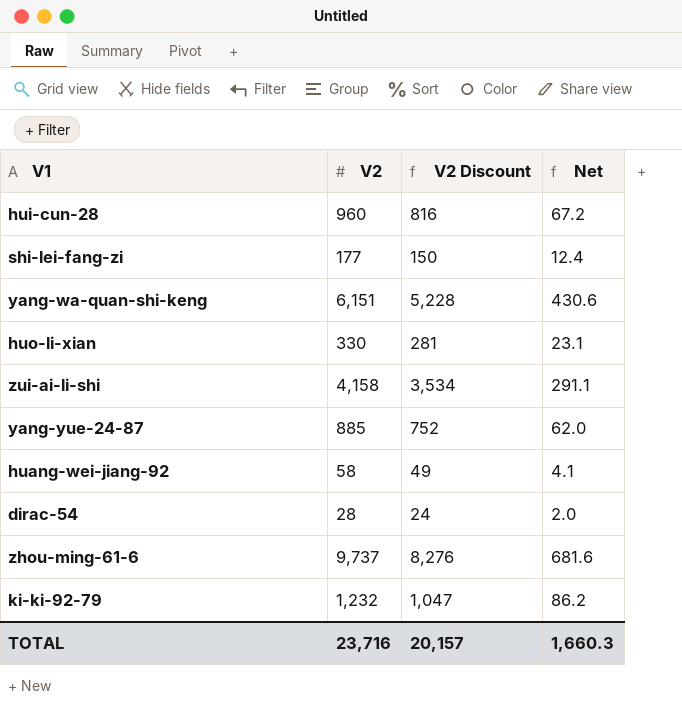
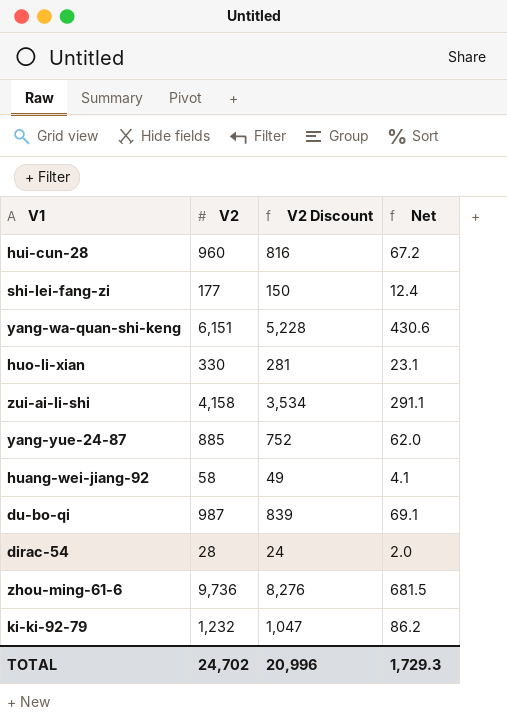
row du-bo-qi: none -> 987 | 839 | 69.1
zhou-ming-61-6 | V2: 9,737 -> 9,736
zhou-ming-61-6 | Net: 681.6 -> 681.5
TOTAL | V2: 23,716 -> 24,702
TOTAL | V2 Discount: 20,157 -> 20,996
TOTAL | Net: 1,660.3 -> 1,729.3

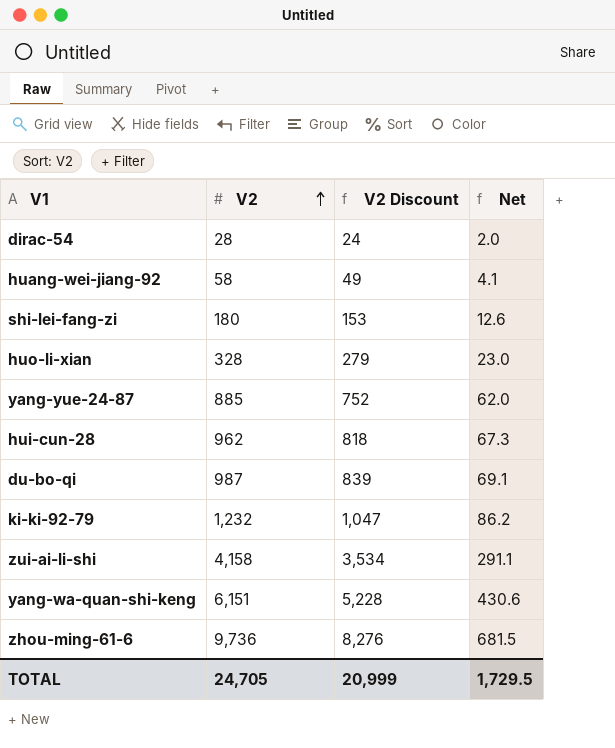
row order: none -> V2 ascending
shi-lei-fang-zi | V2: 177 -> 180
shi-lei-fang-zi | V2 Discount: 150 -> 153
shi-lei-fang-zi | Net: 12.4 -> 12.6
huo-li-xian | V2: 330 -> 328
huo-li-xian | V2 Discount: 281 -> 279
huo-li-xian | Net: 23.1 -> 23.0
hui-cun-28 | V2: 960 -> 962
hui-cun-28 | V2 Discount: 816 -> 818
hui-cun-28 | Net: 67.2 -> 67.3
TOTAL | V2: 24,702 -> 24,705
TOTAL | V2 Discount: 20,996 -> 20,999
TOTAL | Net: 1,729.3 -> 1,729.5

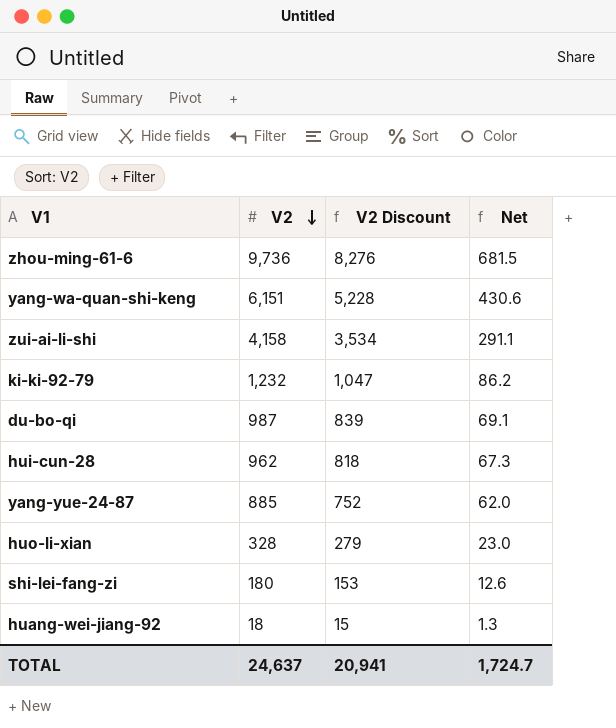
row order: V2 ascending -> V2 descending
row dirac-54: 28 | 24 | 2.0 -> none
huang-wei-jiang-92 | V2: 58 -> 18
huang-wei-jiang-92 | V2 Discount: 49 -> 15
huang-wei-jiang-92 | Net: 4.1 -> 1.3
TOTAL | V2: 24,705 -> 24,637
TOTAL | V2 Discount: 20,999 -> 20,941
TOTAL | Net: 1,729.5 -> 1,724.7

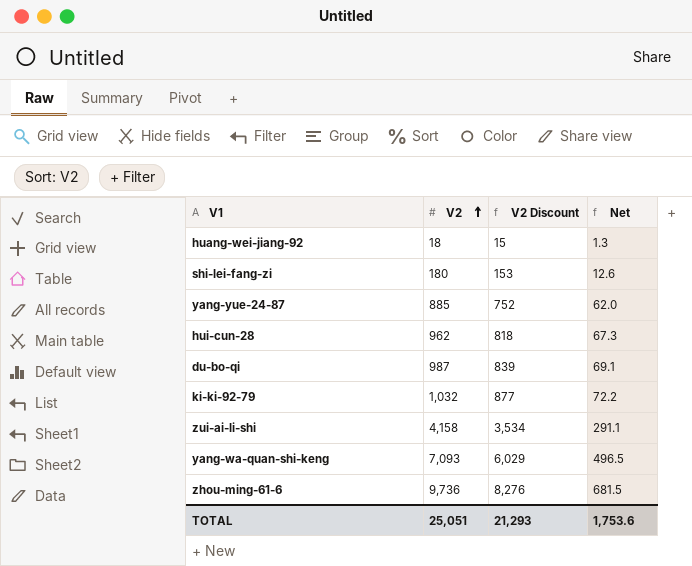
row order: V2 descending -> V2 ascending
row huo-li-xian: 328 | 279 | 23.0 -> none
ki-ki-92-79 | V2: 1,232 -> 1,032
ki-ki-92-79 | V2 Discount: 1,047 -> 877
ki-ki-92-79 | Net: 86.2 -> 72.2
yang-wa-quan-shi-keng | V2: 6,151 -> 7,093
yang-wa-quan-shi-keng | V2 Discount: 5,228 -> 6,029
yang-wa-quan-shi-keng | Net: 430.6 -> 496.5
TOTAL | V2: 24,637 -> 25,051
TOTAL | V2 Discount: 20,941 -> 21,293
TOTAL | Net: 1,724.7 -> 1,753.6

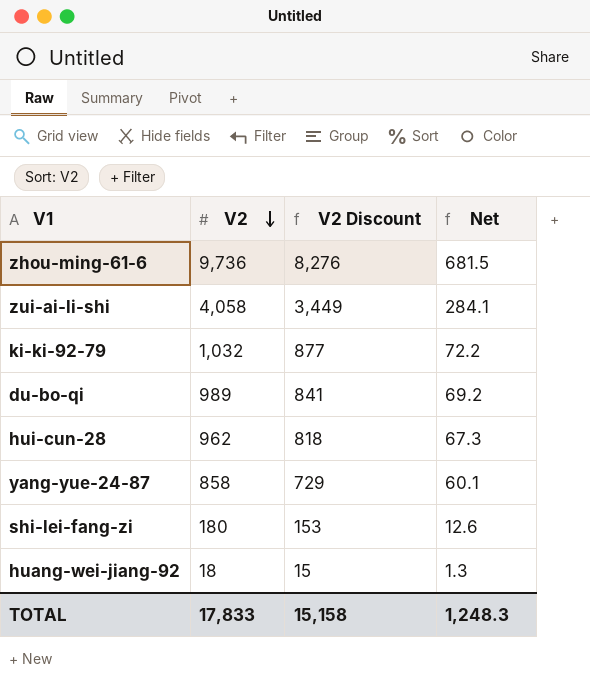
row order: V2 ascending -> V2 descending
row yang-wa-quan-shi-keng: 7,093 | 6,029 | 496.5 -> none
zui-ai-li-shi | V2: 4,158 -> 4,058
zui-ai-li-shi | V2 Discount: 3,534 -> 3,449
zui-ai-li-shi | Net: 291.1 -> 284.1
du-bo-qi | V2: 987 -> 989
du-bo-qi | V2 Discount: 839 -> 841
du-bo-qi | Net: 69.1 -> 69.2
yang-yue-24-87 | V2: 885 -> 858
yang-yue-24-87 | V2 Discount: 752 -> 729
yang-yue-24-87 | Net: 62.0 -> 60.1
TOTAL | V2: 25,051 -> 17,833
TOTAL | V2 Discount: 21,293 -> 15,158
TOTAL | Net: 1,753.6 -> 1,248.3

